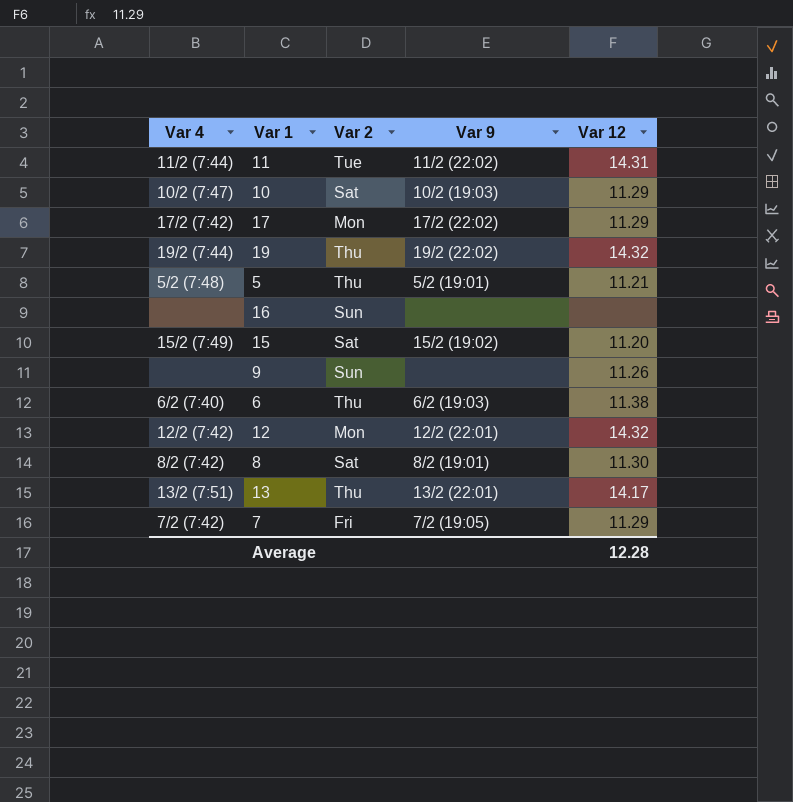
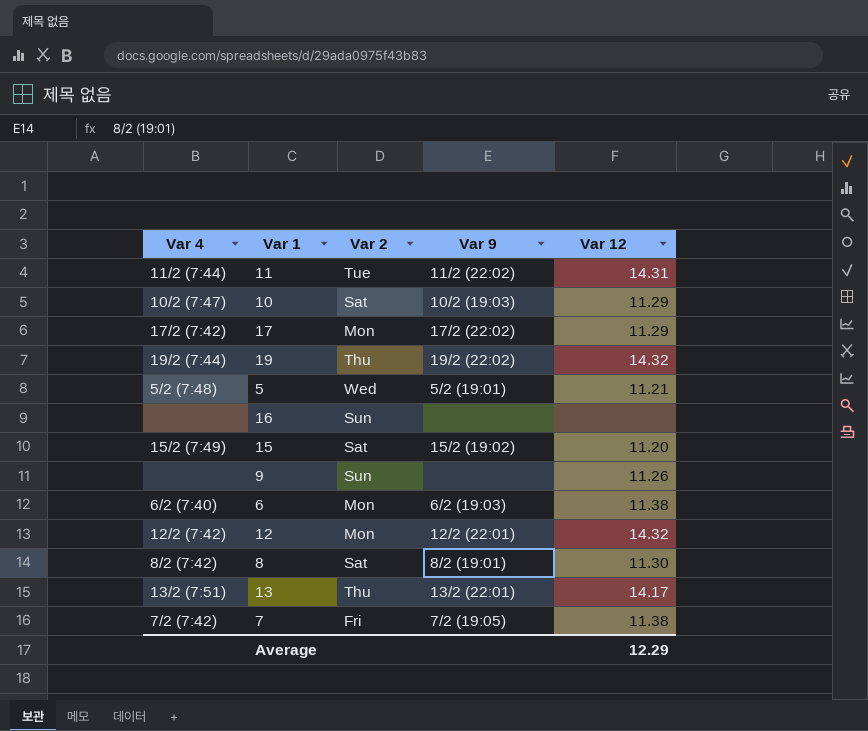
5 | Var 2: Thu -> Wed
6 | Var 2: Thu -> Mon
7 | Var 12: 11.29 -> 11.38
Average | Var 12: 12.28 -> 12.29

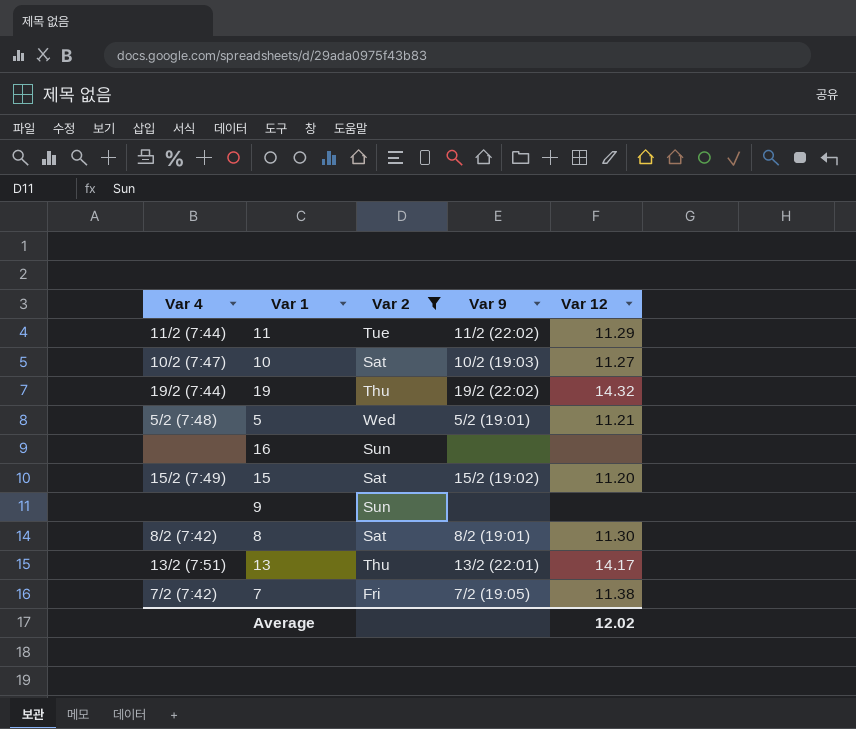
filter: none -> Var 2 != Mon
11 | Var 12: 14.31 -> 11.29
10 | Var 12: 11.29 -> 11.27
9 | Var 12: 11.26 -> none
Average | Var 12: 12.29 -> 12.02

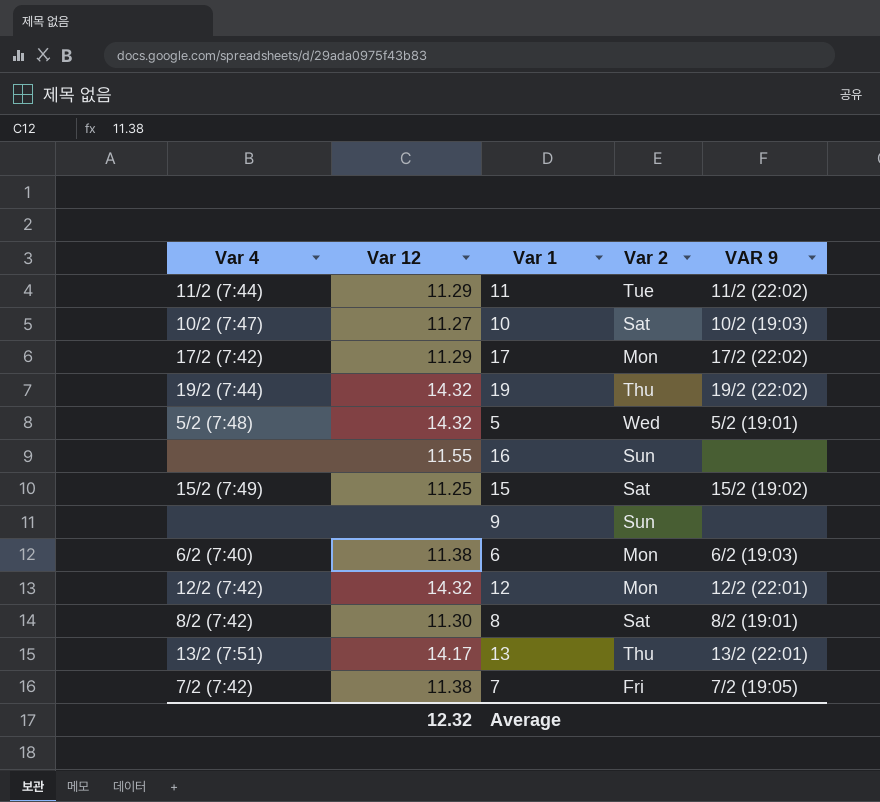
filter: Var 2 != Mon -> none
column Var 12 | position: 5 -> 2
column name: Var 9 -> VAR 9
5 | Var 12: 11.21 -> 14.32
16 | Var 12: none -> 11.55
15 | Var 12: 11.20 -> 11.25
Average | Var 12: 12.02 -> 12.32

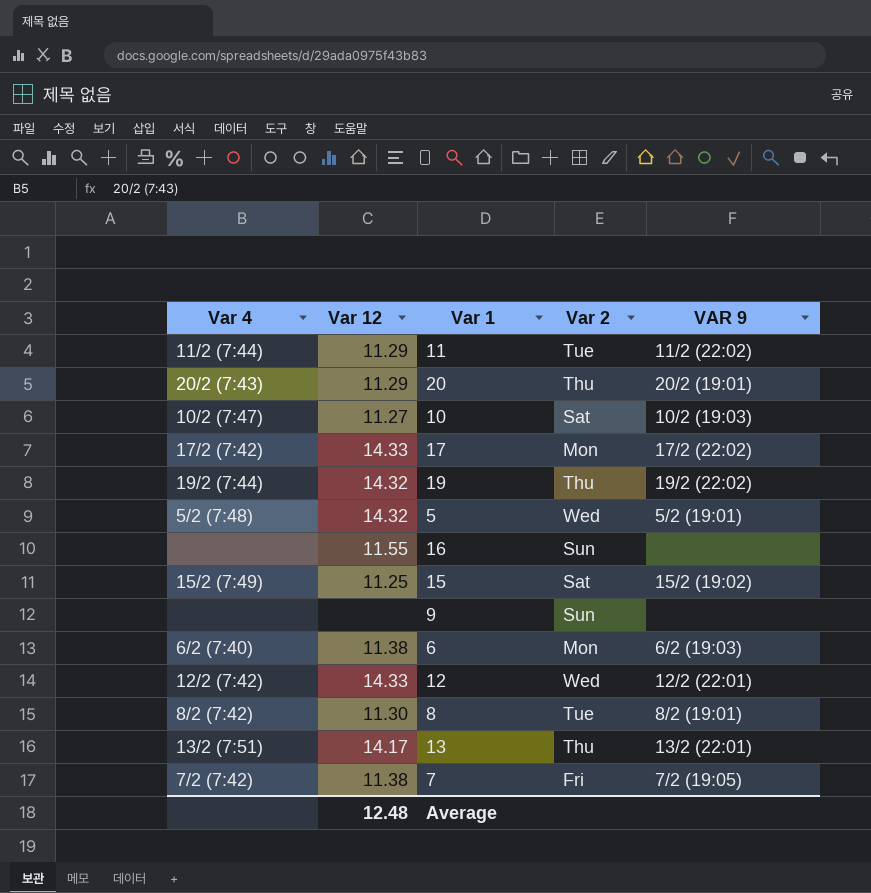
row 20: none -> 20/2 (7:43) | 11.29 | Thu | 20/2 (19:01)
17 | Var 12: 11.29 -> 14.33
12 | Var 12: 14.32 -> 14.33
12 | Var 2: Mon -> Wed
8 | Var 2: Sat -> Tue
Average | Var 12: 12.32 -> 12.48

